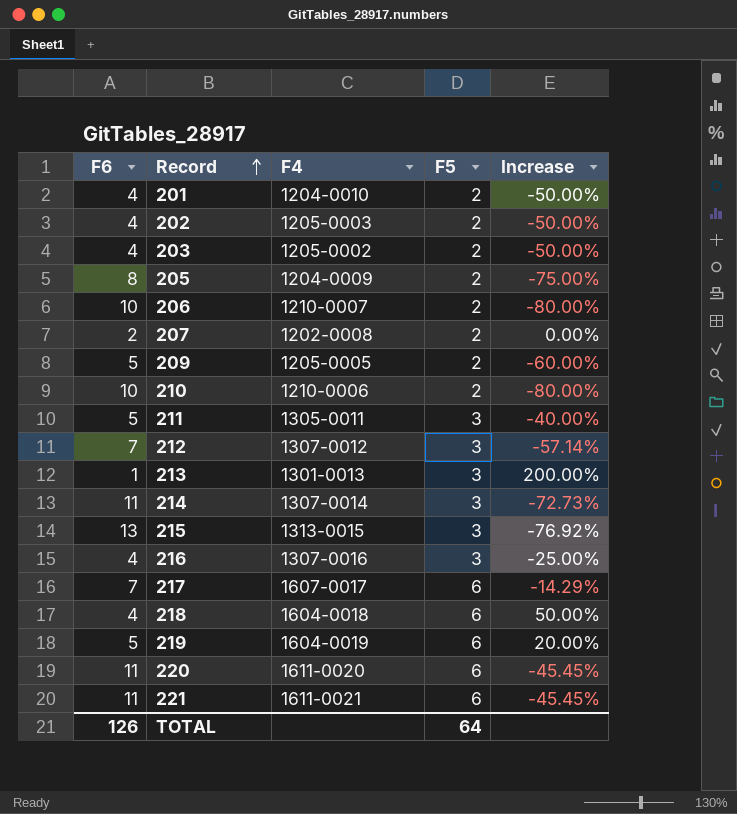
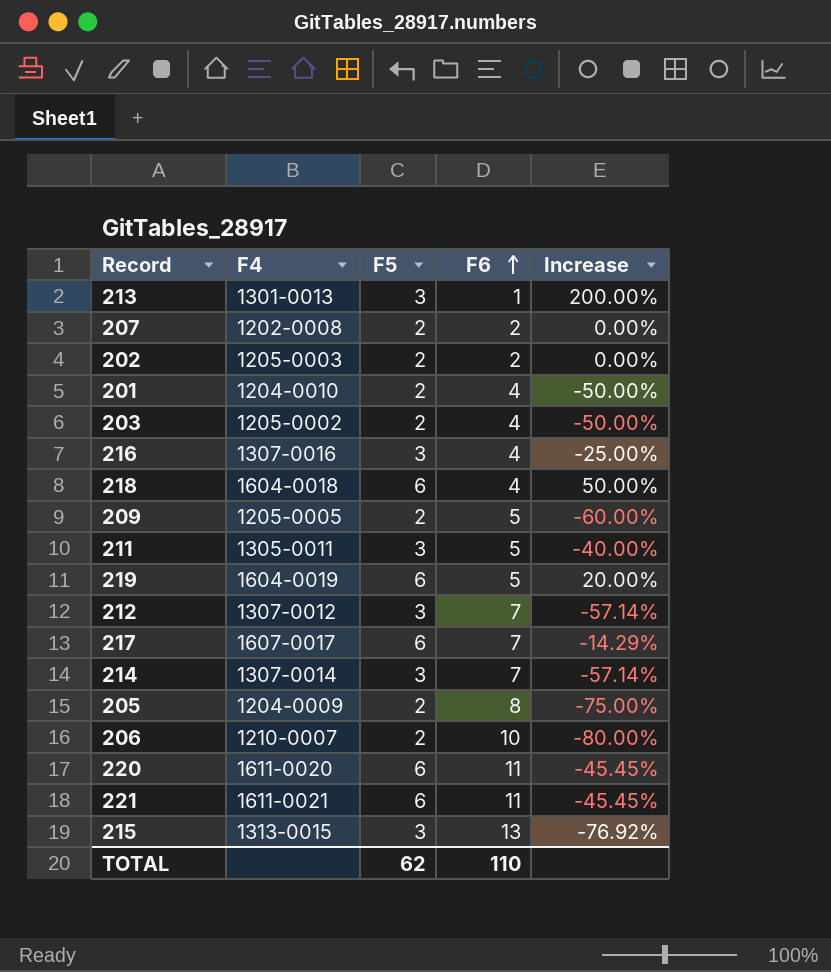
row order: Record ascending -> F6 ascending
column F6 | position: 1 -> 4
row 210: 10 | 1210-0006 | 2 | -80.00% -> none
202 | F6: 4 -> 2
202 | Increase: -50.00% -> 0.00%
214 | F6: 11 -> 7
214 | Increase: -72.73% -> -57.14%
TOTAL | F5: 64 -> 62
TOTAL | F6: 126 -> 110

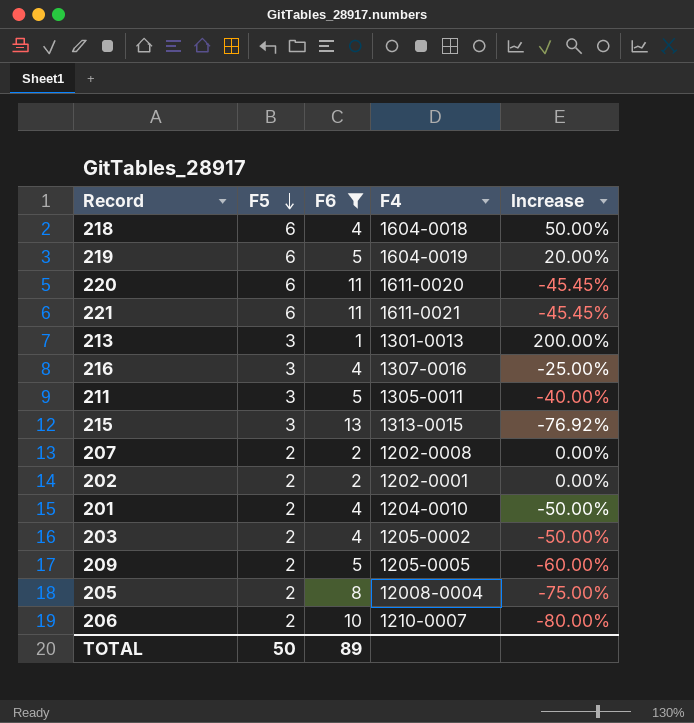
filter: none -> F6 != 7
row order: F6 ascending -> F5 descending
column F4 | position: 2 -> 4
202 | F4: 1205-0003 -> 1202-0001
205 | F4: 1204-0009 -> 12008-0004
TOTAL | F5: 62 -> 50
TOTAL | F6: 110 -> 89

